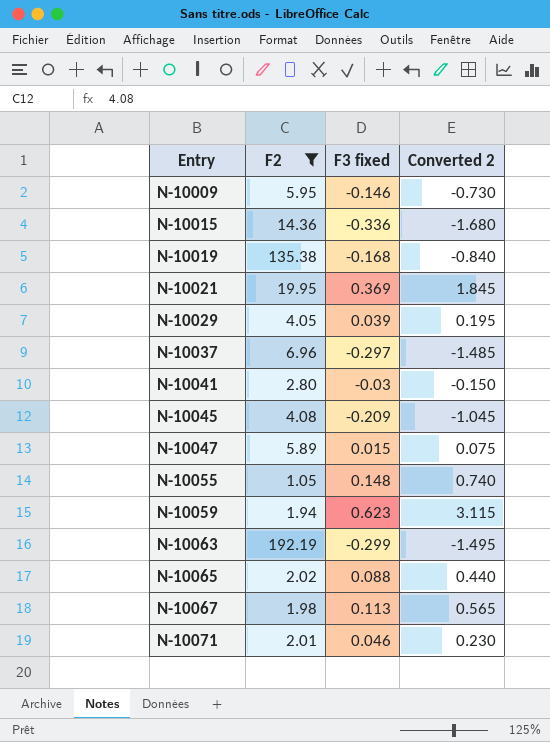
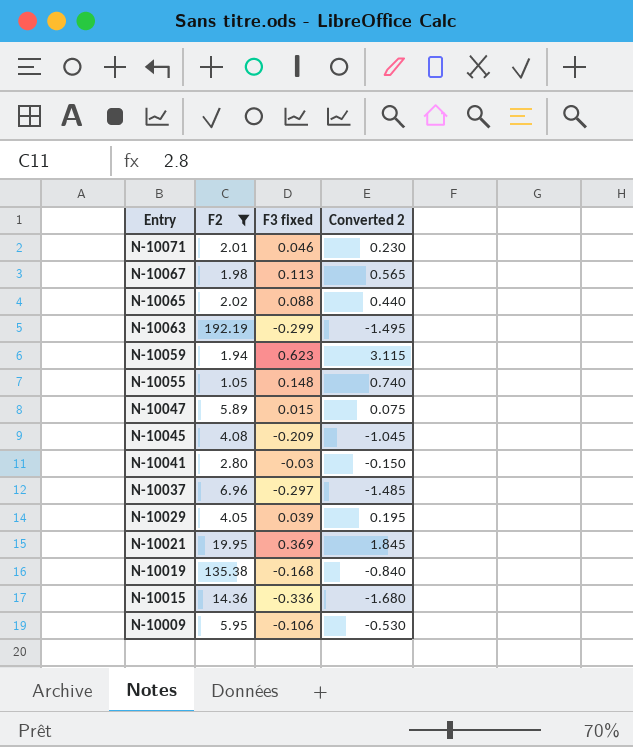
row order: Entry ascending -> Entry descending
N-10009 | F3 fixed: -0.146 -> -0.106
N-10009 | Converted 2: -0.730 -> -0.530

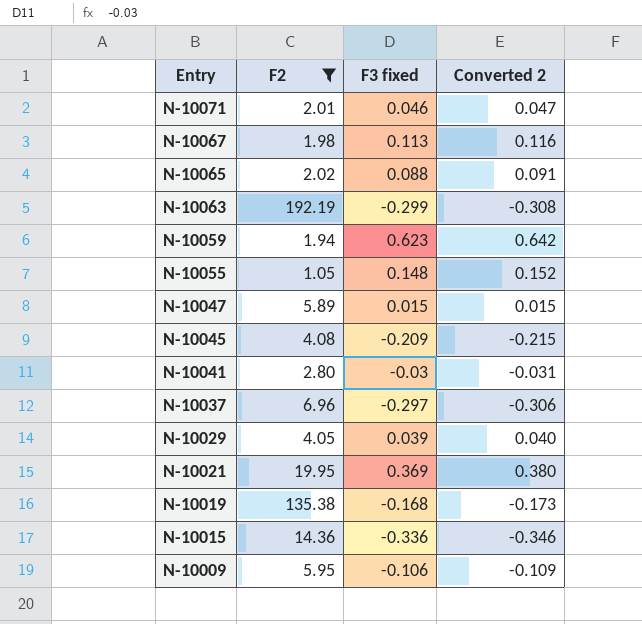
column Converted 2 | formula: [F3 fixed] * 5 -> [F3 fixed] * 1.03

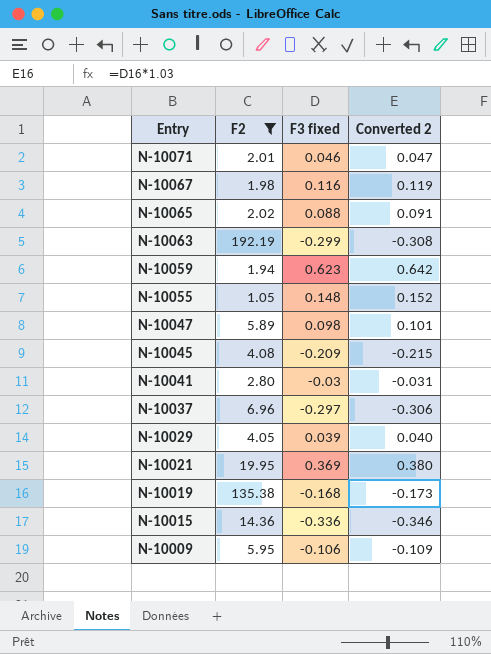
N-10067 | F3 fixed: 0.113 -> 0.116
N-10067 | Converted 2: 0.116 -> 0.119
N-10047 | F3 fixed: 0.015 -> 0.098
N-10047 | Converted 2: 0.015 -> 0.101

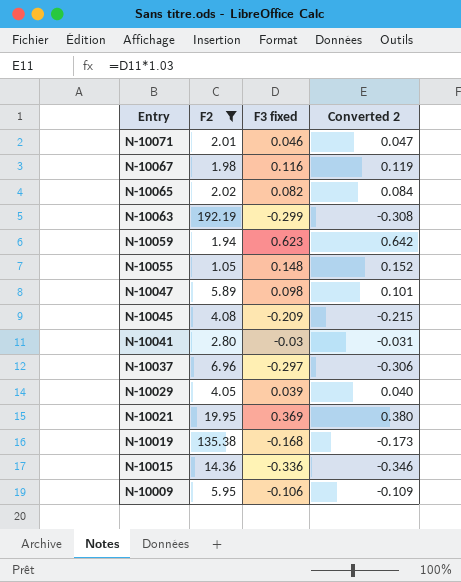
N-10065 | F3 fixed: 0.088 -> 0.082
N-10065 | Converted 2: 0.091 -> 0.084

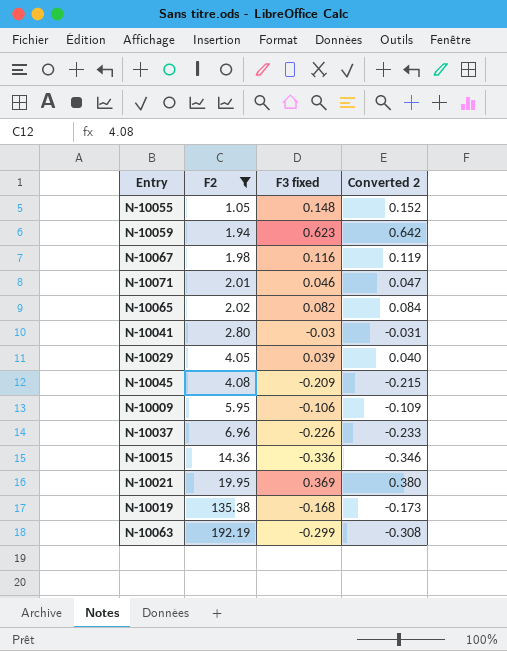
row order: Entry descending -> F2 ascending
row N-10047: 5.89 | 0.098 | 0.101 -> none
N-10037 | F3 fixed: -0.297 -> -0.226
N-10037 | Converted 2: -0.306 -> -0.233

